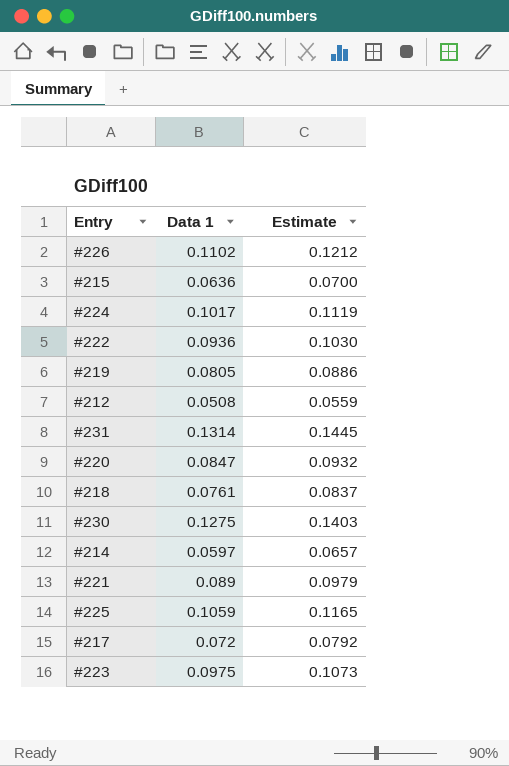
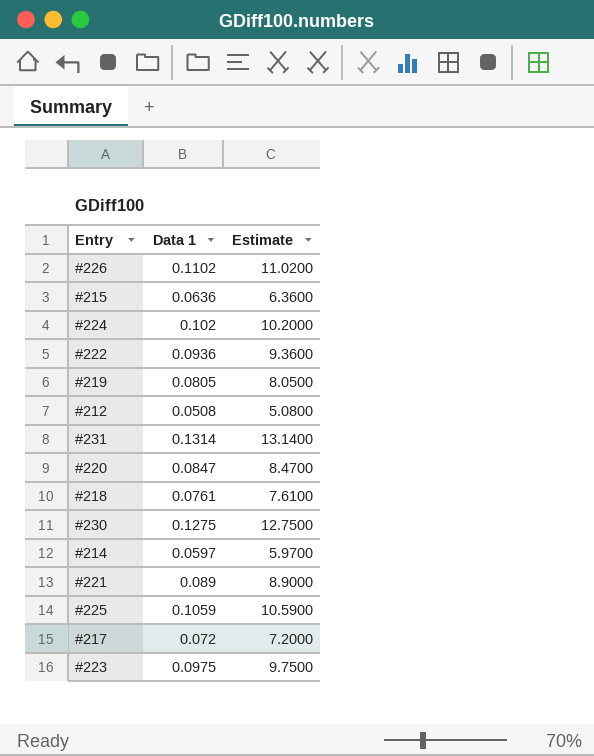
column Estimate | formula: [Data 1] * 1.1 -> [Data 1] * 100
#224 | Data 1: 0.1017 -> 0.102

